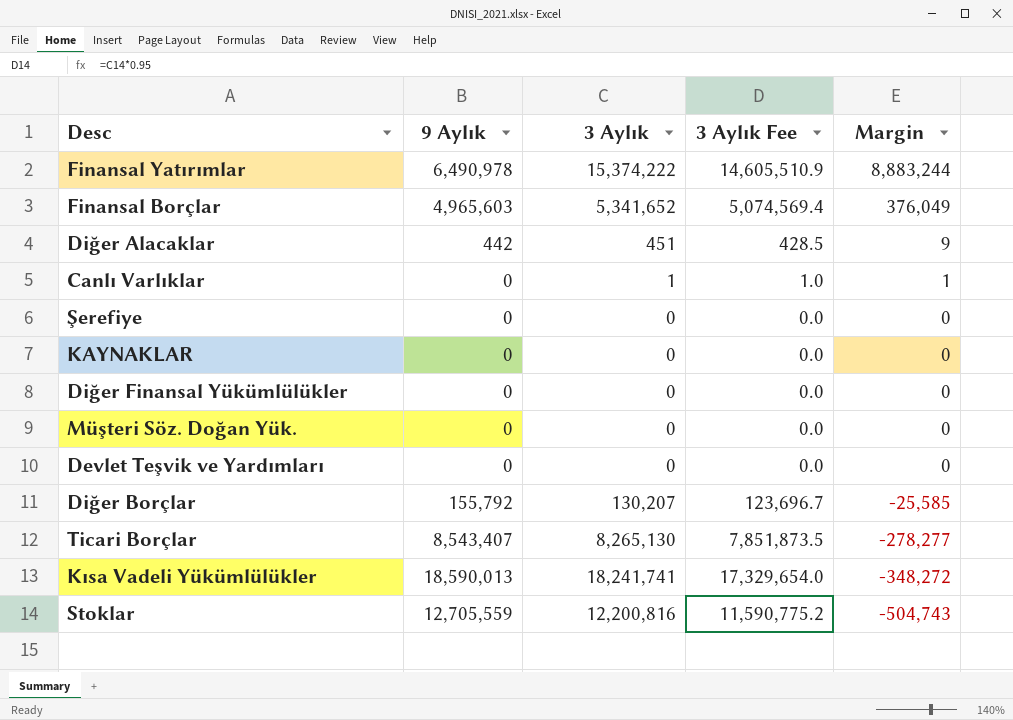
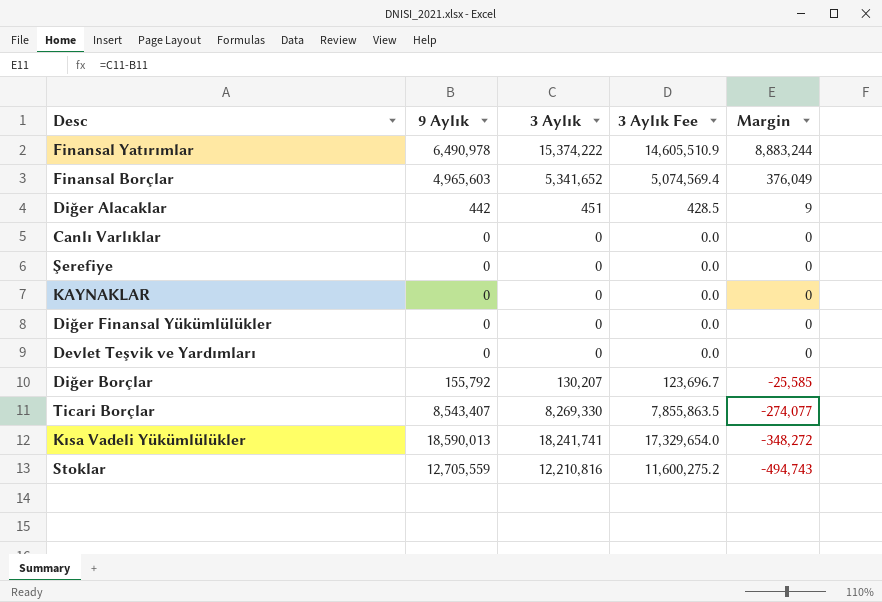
row Müşteri Söz. Doğan Yük.: 0 | 0 | 0.0 | 0 -> none
Canlı Varlıklar | 3 Aylık: 1 -> 0
Canlı Varlıklar | 3 Aylık Fee: 1.0 -> 0.0
Canlı Varlıklar | Margin: 1 -> 0
Ticari Borçlar | 3 Aylık: 8,265,130 -> 8,269,330
Ticari Borçlar | 3 Aylık Fee: 7,851,873.5 -> 7,855,863.5
Ticari Borçlar | Margin: -278,277 -> -274,077
Stoklar | 3 Aylık: 12,200,816 -> 12,210,816
Stoklar | 3 Aylık Fee: 11,590,775.2 -> 11,600,275.2
Stoklar | Margin: -504,743 -> -494,743

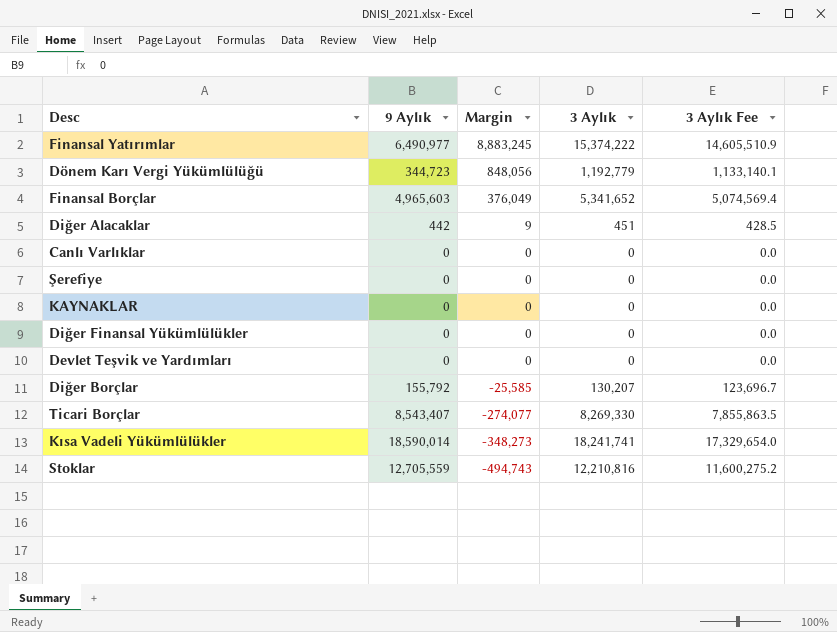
column Margin | position: 5 -> 3
Finansal Yatırımlar | 9 Aylık: 6,490,978 -> 6,490,977
Finansal Yatırımlar | Margin: 8,883,244 -> 8,883,245
row Dönem Karı Vergi Yükümlülüğü: none -> 344,723 | 848,056 | 1,192,779 | 1,133,140.1
Kısa Vadeli Yükümlülükler | 9 Aylık: 18,590,013 -> 18,590,014
Kısa Vadeli Yükümlülükler | Margin: -348,272 -> -348,273

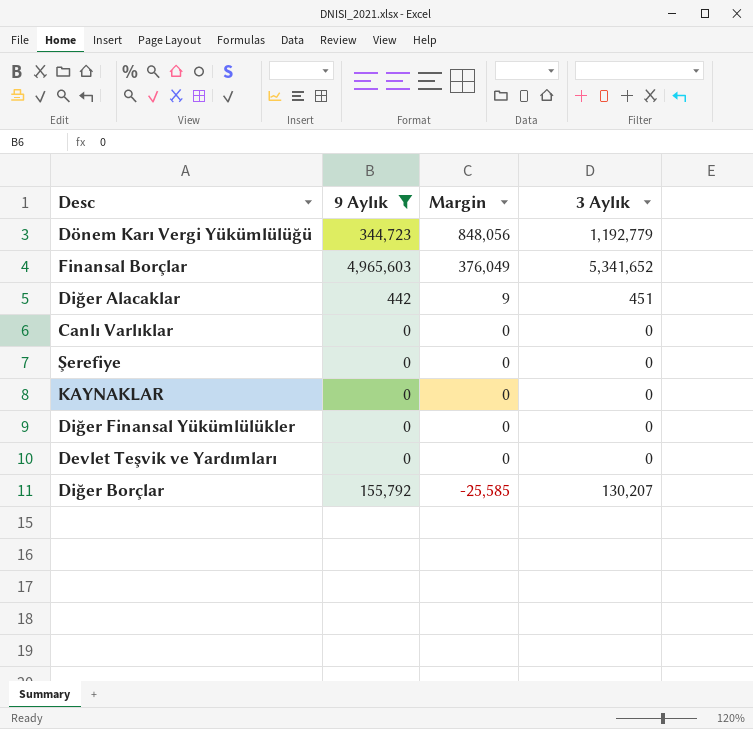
filter: none -> 9 Aylık <= 4,965,603
column 3 Aylık Fee | formula: [3 Aylık] * 0.95 -> none

